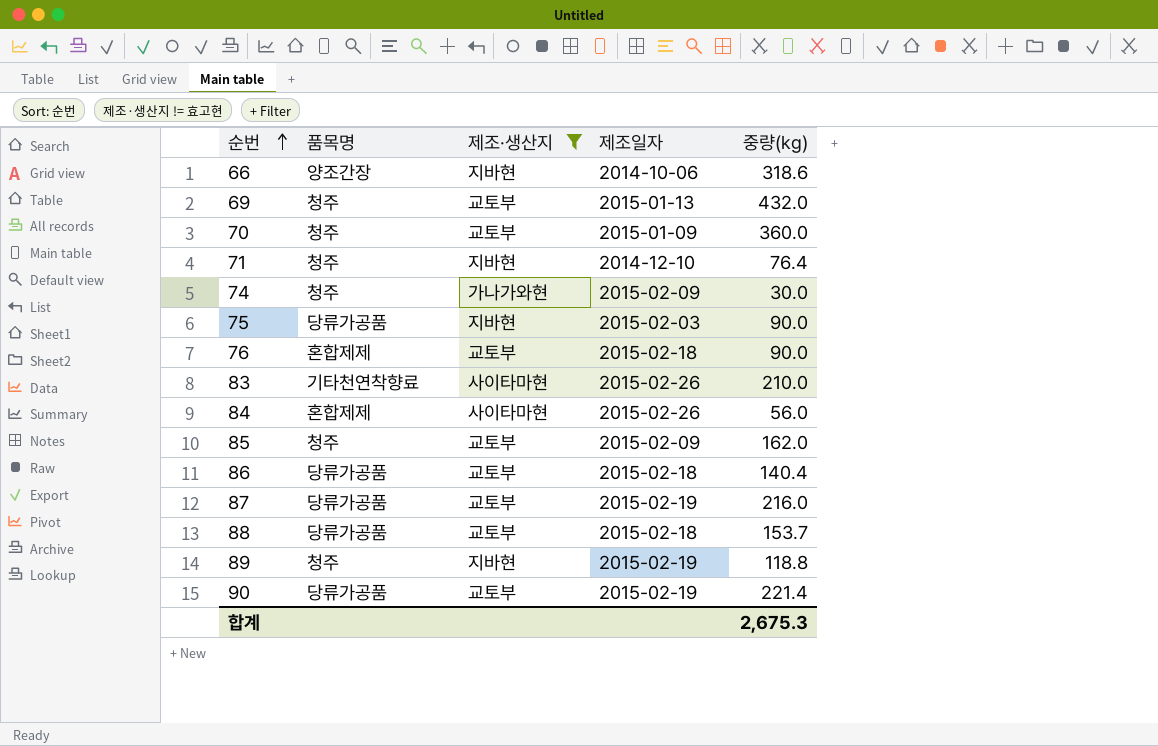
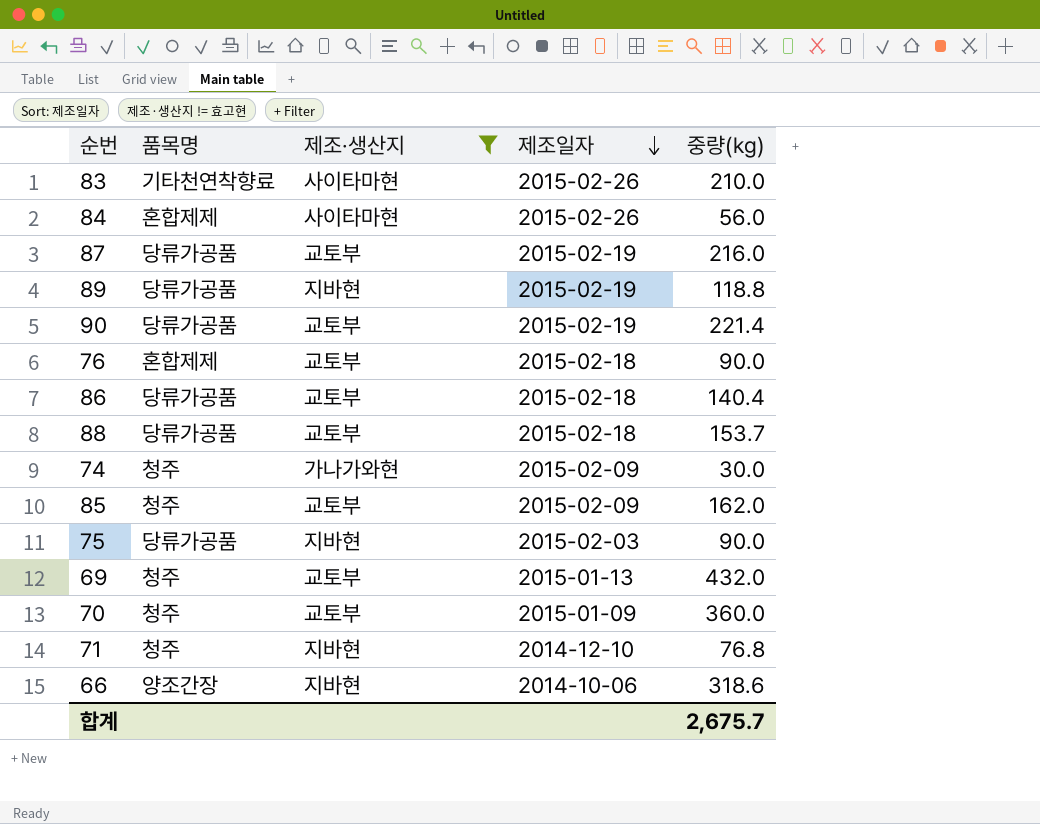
row order: 순번 ascending -> 제조일자 descending
89 | 품목명: 청주 -> 당류가공품
71 | 중량(kg): 76.4 -> 76.8
합계 | 중량(kg): 2,675.3 -> 2,675.7

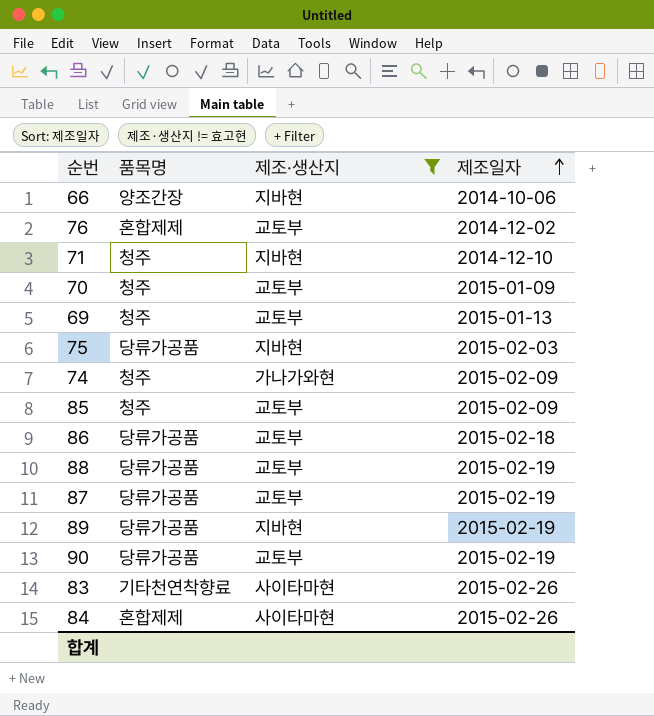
row order: 제조일자 descending -> 제조일자 ascending
column 중량(kg) | position: 5 -> none
76 | 제조일자: 2015-02-18 -> 2014-12-02
88 | 제조일자: 2015-02-18 -> 2015-02-19

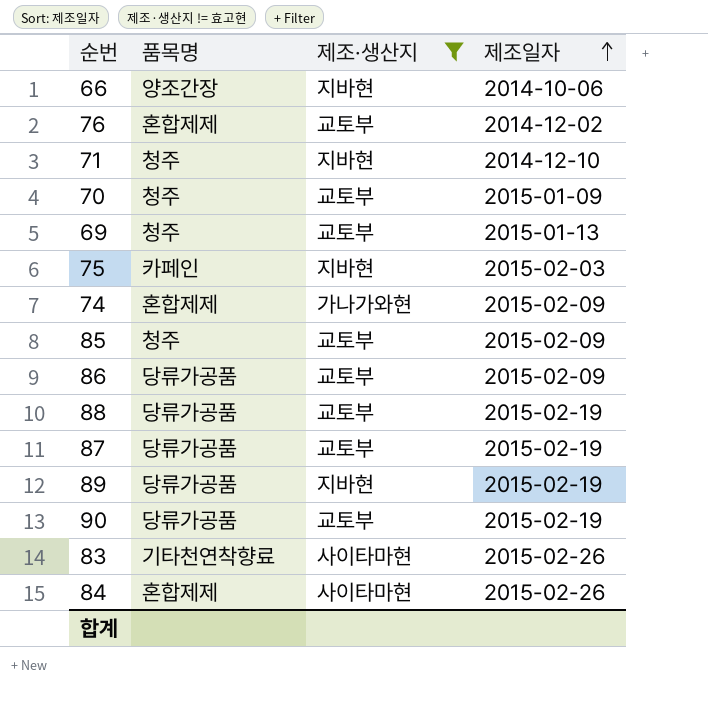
75 | 품목명: 당류가공품 -> 카페인
74 | 품목명: 청주 -> 혼합제제
86 | 제조일자: 2015-02-18 -> 2015-02-09

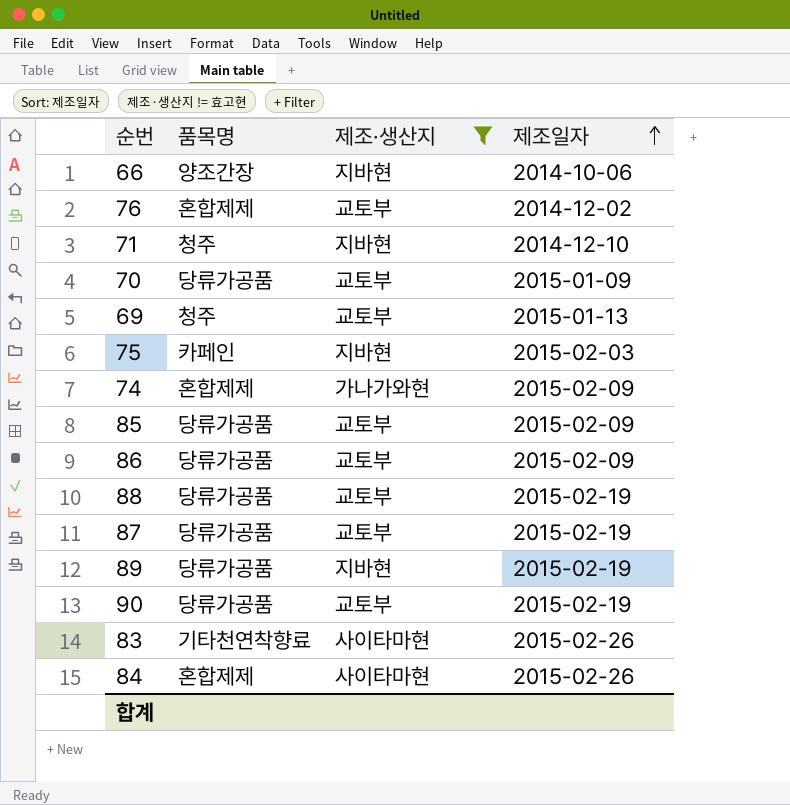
70 | 품목명: 청주 -> 당류가공품
85 | 품목명: 청주 -> 당류가공품

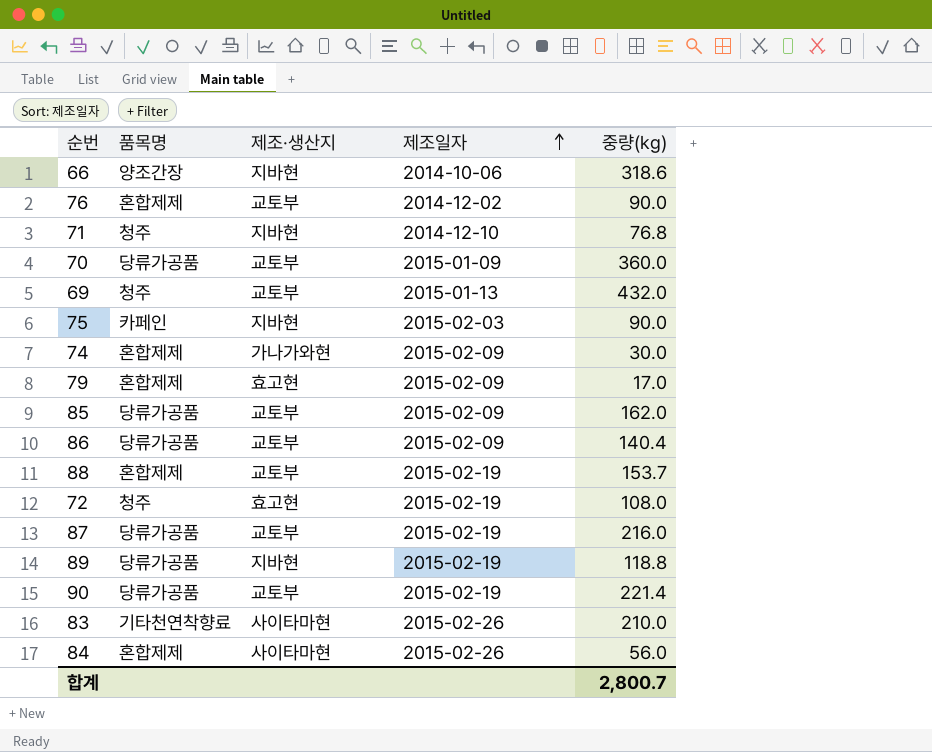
filter: 제조·생산지 != 효고현 -> none
column 중량(kg) | position: none -> 5
88 | 품목명: 당류가공품 -> 혼합제제

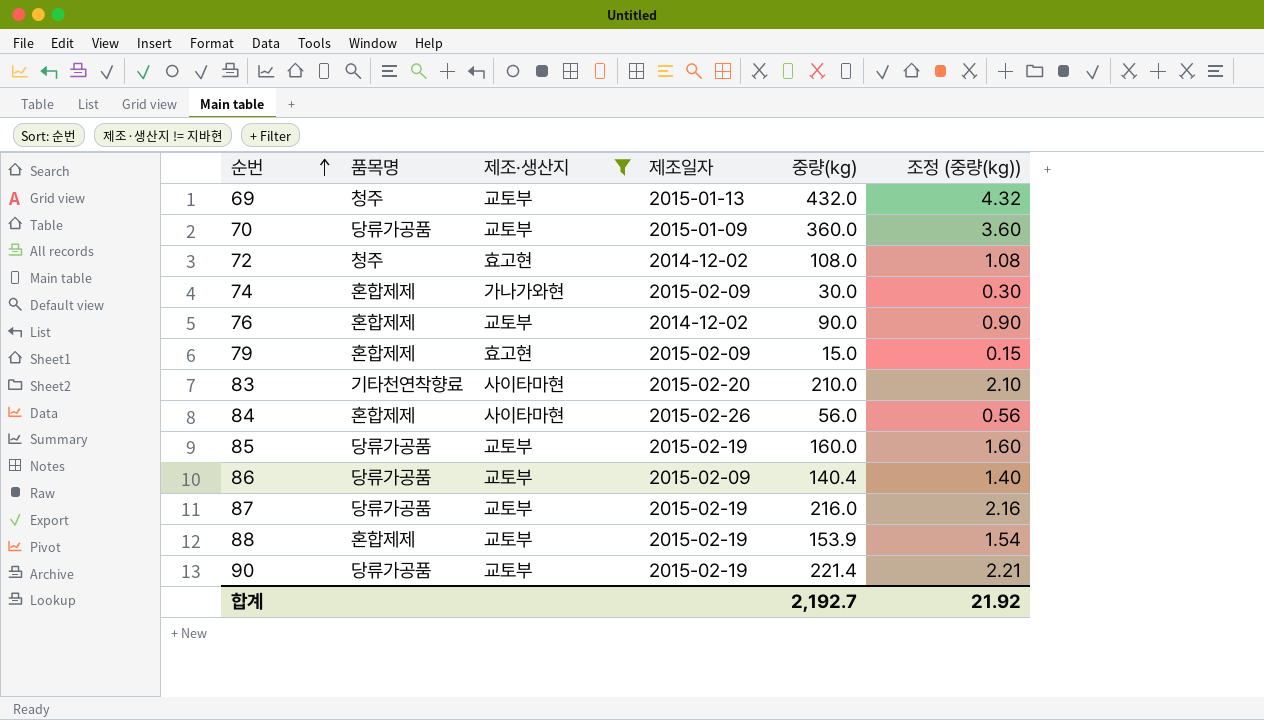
filter: none -> 제조·생산지 != 지바현
row order: 제조일자 ascending -> 순번 ascending
column 조정 (중량(kg)) | formula: none -> [중량(kg)] * 0.01
72 | 제조일자: 2015-02-19 -> 2014-12-02
79 | 중량(kg): 17.0 -> 15.0
83 | 제조일자: 2015-02-26 -> 2015-02-20
85 | 제조일자: 2015-02-09 -> 2015-02-19
85 | 중량(kg): 162.0 -> 160.0
88 | 중량(kg): 153.7 -> 153.9
합계 | 중량(kg): 2,800.7 -> 2,192.7

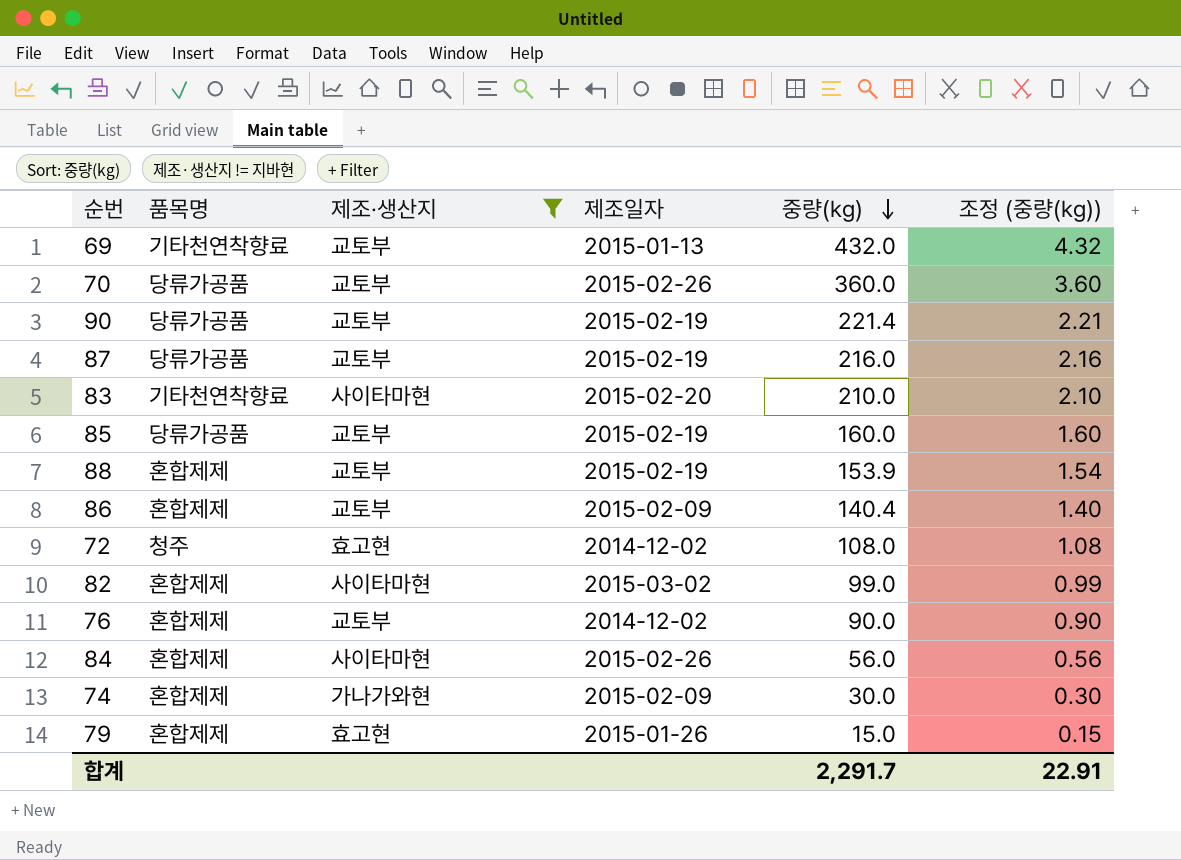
row order: 순번 ascending -> 중량(kg) descending
69 | 품목명: 청주 -> 기타천연착향료
70 | 제조일자: 2015-01-09 -> 2015-02-26
86 | 품목명: 당류가공품 -> 혼합제제
row 82: none -> 혼합제제 | 사이타마현 | 2015-03-02 | 99.0 | 0.99
79 | 제조일자: 2015-02-09 -> 2015-01-26
합계 | 중량(kg): 2,192.7 -> 2,291.7
합계 | 조정 (중량(kg)): 21.92 -> 22.91

